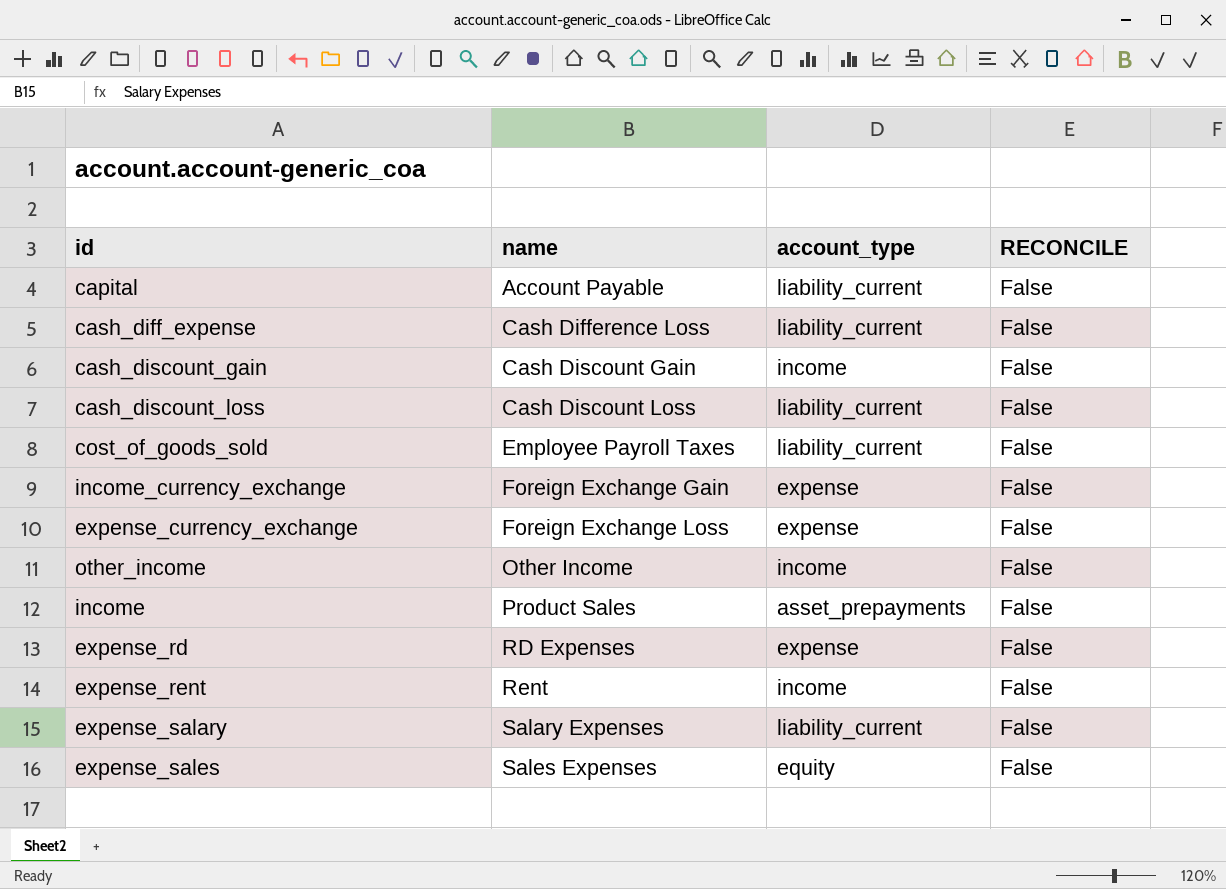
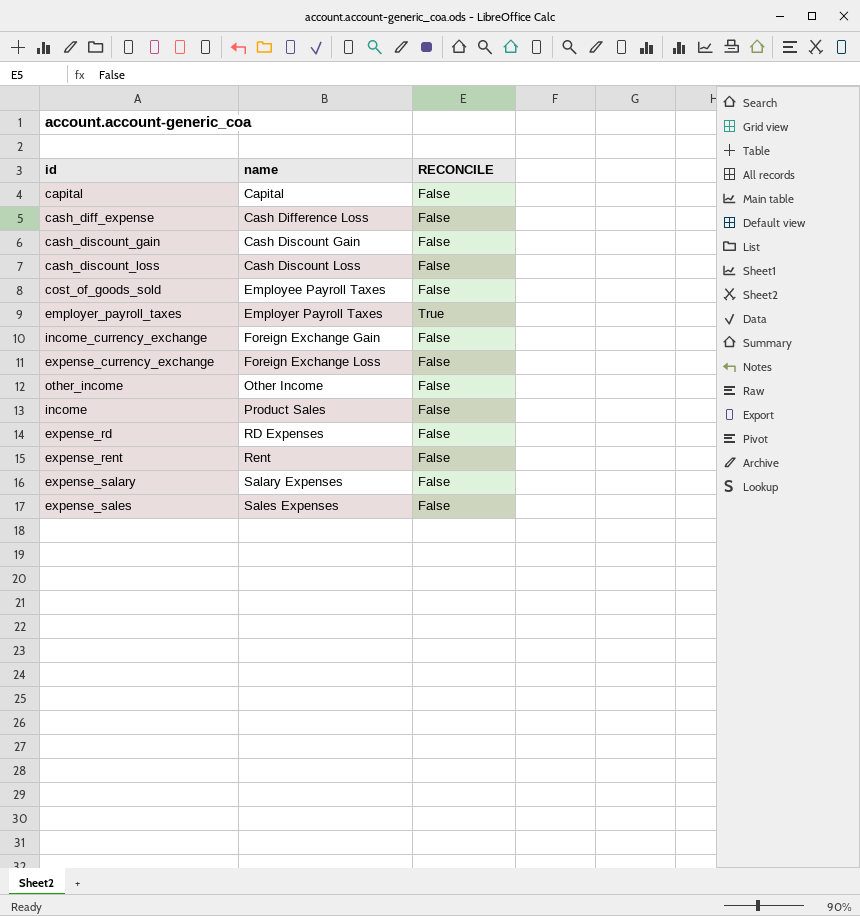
column account_type | position: 3 -> none
capital | name: Account Payable -> Capital
row employer_payroll_taxes: none -> Employer Payroll Taxes | True

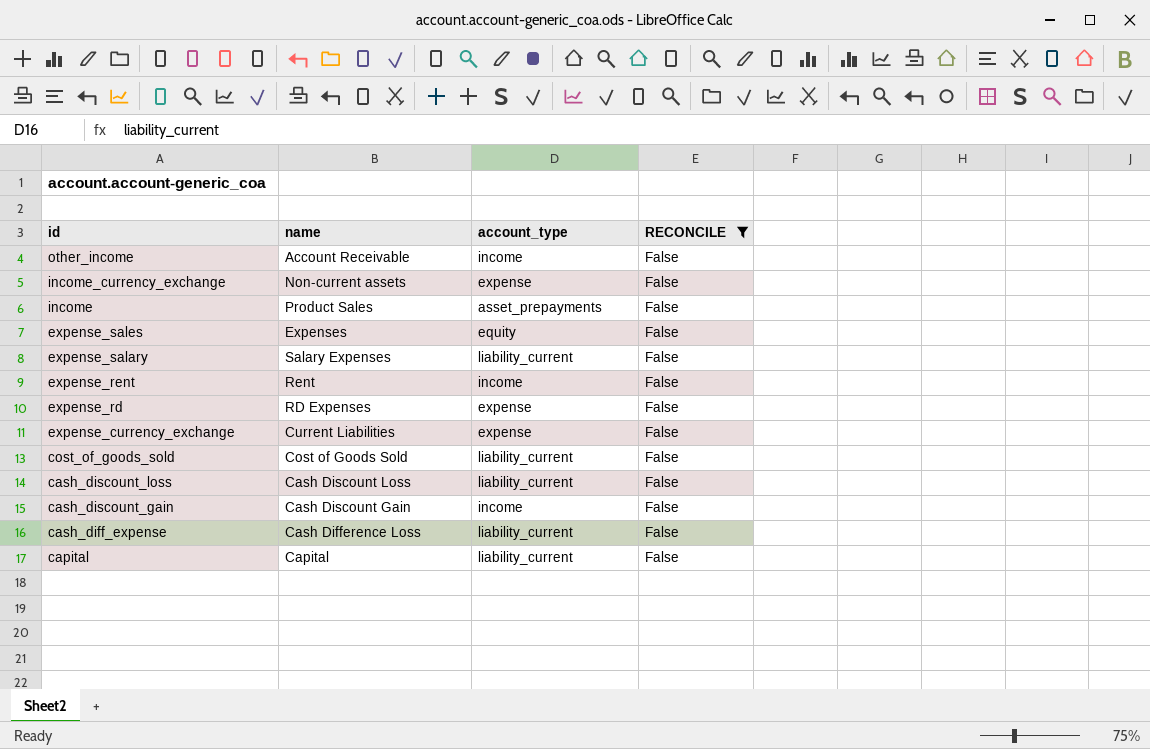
filter: none -> RECONCILE = False
row order: name ascending -> id descending
column account_type | position: none -> 3
other_income | name: Other Income -> Account Receivable
income_currency_exchange | name: Foreign Exchange Gain -> Non-current assets
expense_sales | name: Sales Expenses -> Expenses
expense_currency_exchange | name: Foreign Exchange Loss -> Current Liabilities
cost_of_goods_sold | name: Employee Payroll Taxes -> Cost of Goods Sold

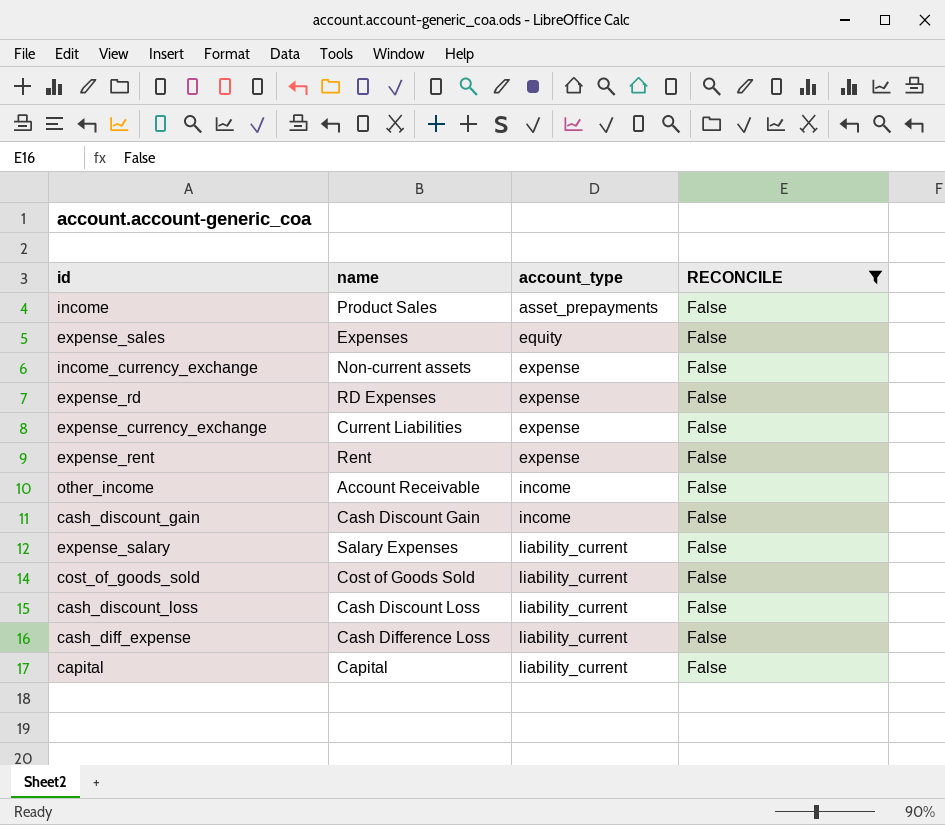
row order: id descending -> account_type ascending
expense_rent | account_type: income -> expense

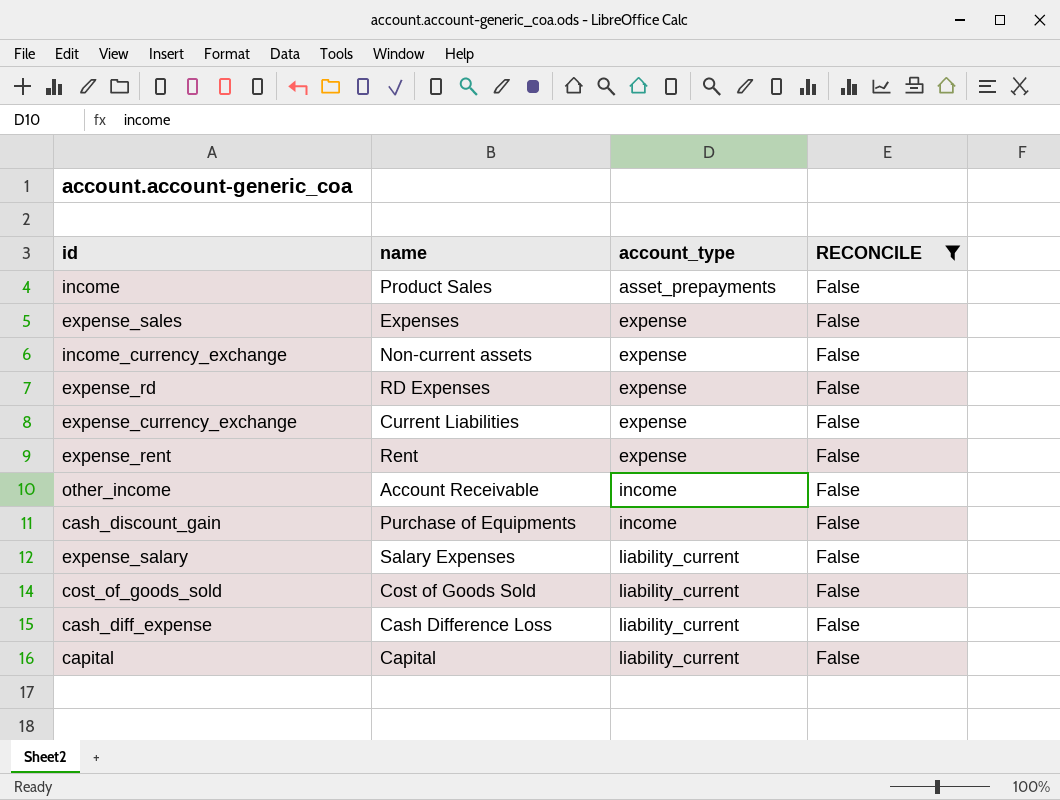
row cash_discount_loss: Cash Discount Loss | liability_current | False -> none
expense_sales | account_type: equity -> expense
cash_discount_gain | name: Cash Discount Gain -> Purchase of Equipments

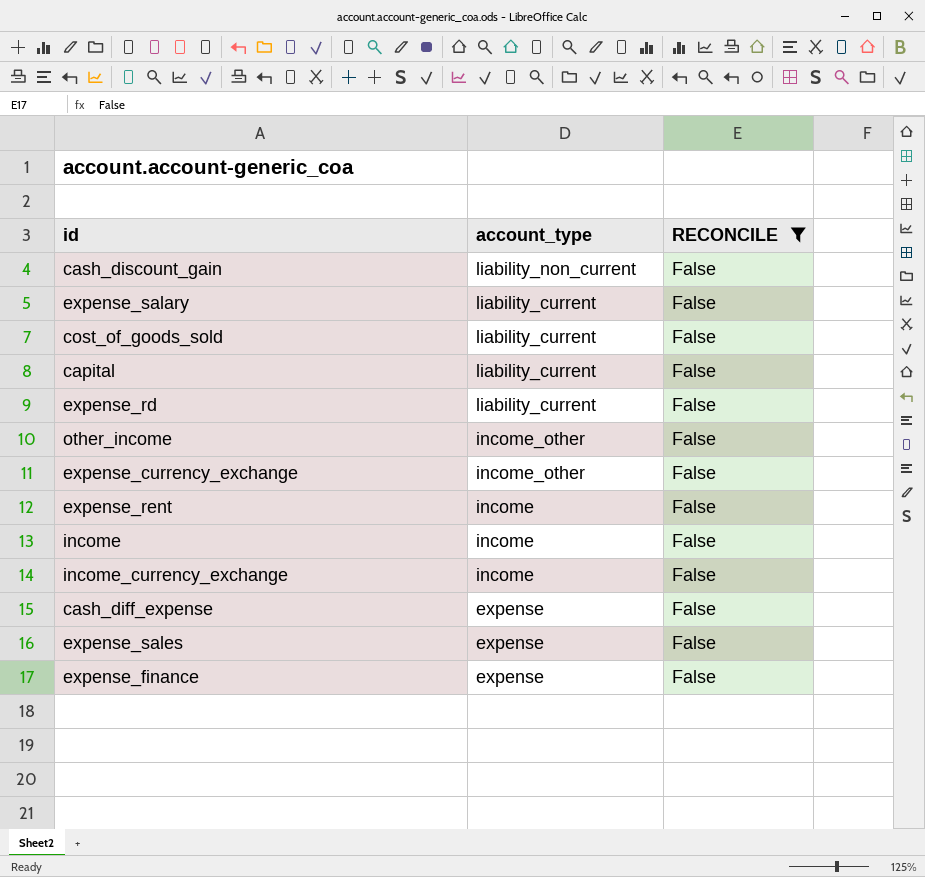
row order: account_type ascending -> account_type descending
column name | position: 2 -> none
cash_discount_gain | account_type: income -> liability_non_current
expense_rd | account_type: expense -> liability_current
other_income | account_type: income -> income_other
expense_currency_exchange | account_type: expense -> income_other
expense_rent | account_type: expense -> income
income | account_type: asset_prepayments -> income
income_currency_exchange | account_type: expense -> income
cash_diff_expense | account_type: liability_current -> expense
row expense_finance: none -> expense | False

